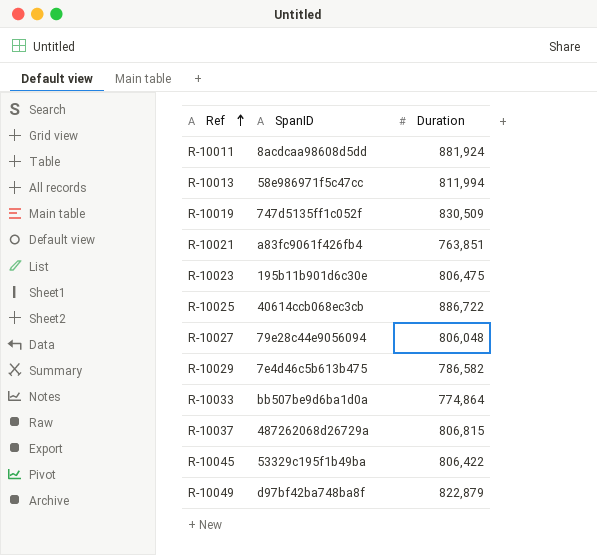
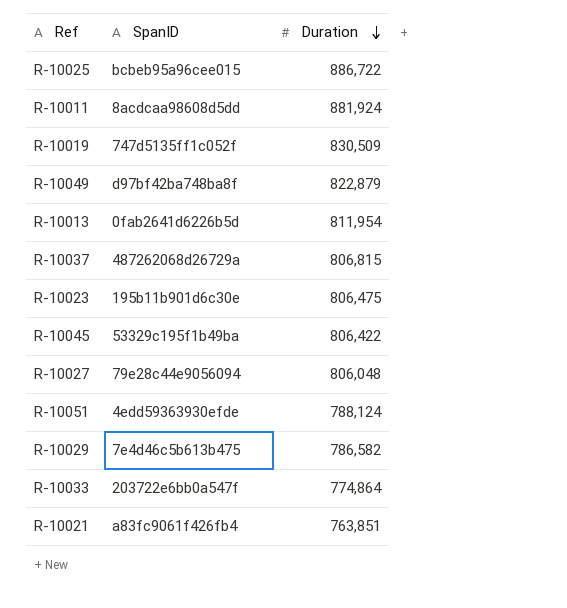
row order: Ref ascending -> Duration descending
R-10025 | SpanID: 40614ccb068ec3cb -> bcbeb95a96cee015
R-10013 | SpanID: 58e986971f5c47cc -> 0fab2641d6226b5d
R-10013 | Duration: 811,994 -> 811,954
row R-10051: none -> 4edd59363930efde | 788,124
R-10033 | SpanID: bb507be9d6ba1d0a -> 203722e6bb0a547f

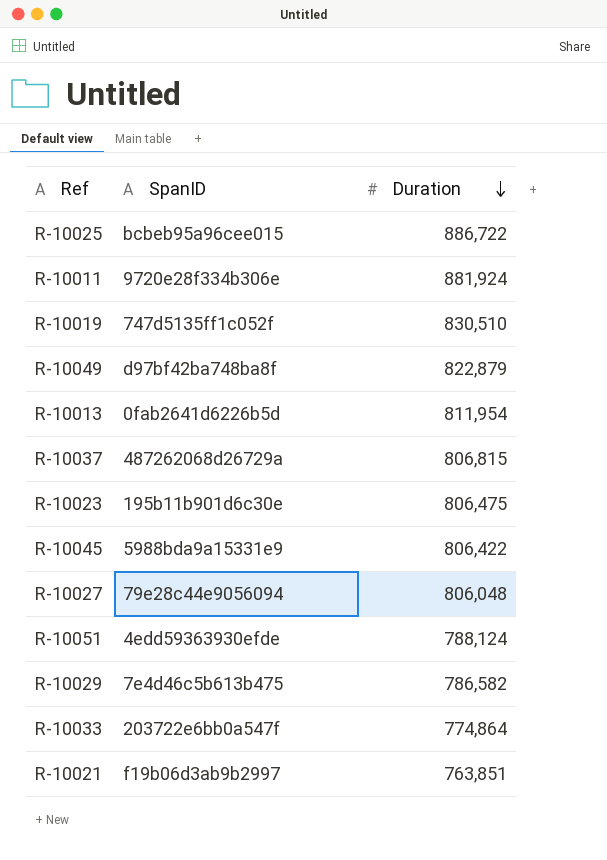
R-10011 | SpanID: 8acdcaa98608d5dd -> 9720e28f334b306e
R-10019 | Duration: 830,509 -> 830,510
R-10045 | SpanID: 53329c195f1b49ba -> 5988bda9a15331e9
R-10021 | SpanID: a83fc9061f426fb4 -> f19b06d3ab9b2997

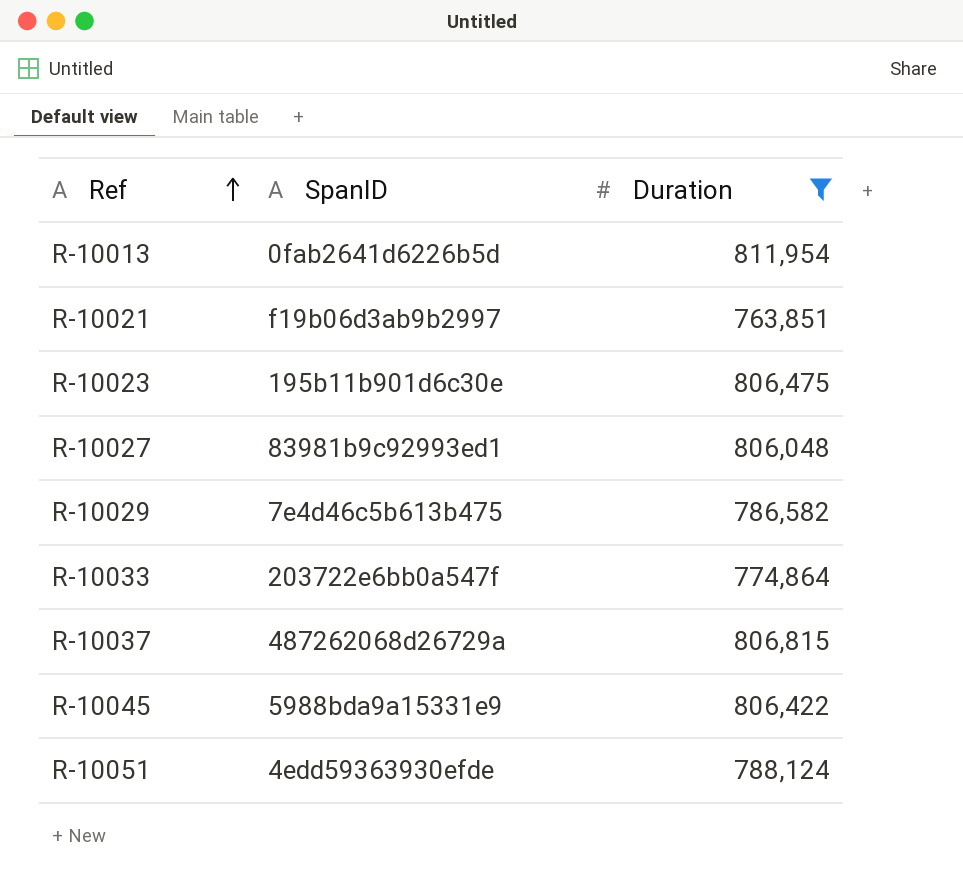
filter: none -> Duration <= 811,954
row order: Duration descending -> Ref ascending
R-10027 | SpanID: 79e28c44e9056094 -> 83981b9c92993ed1

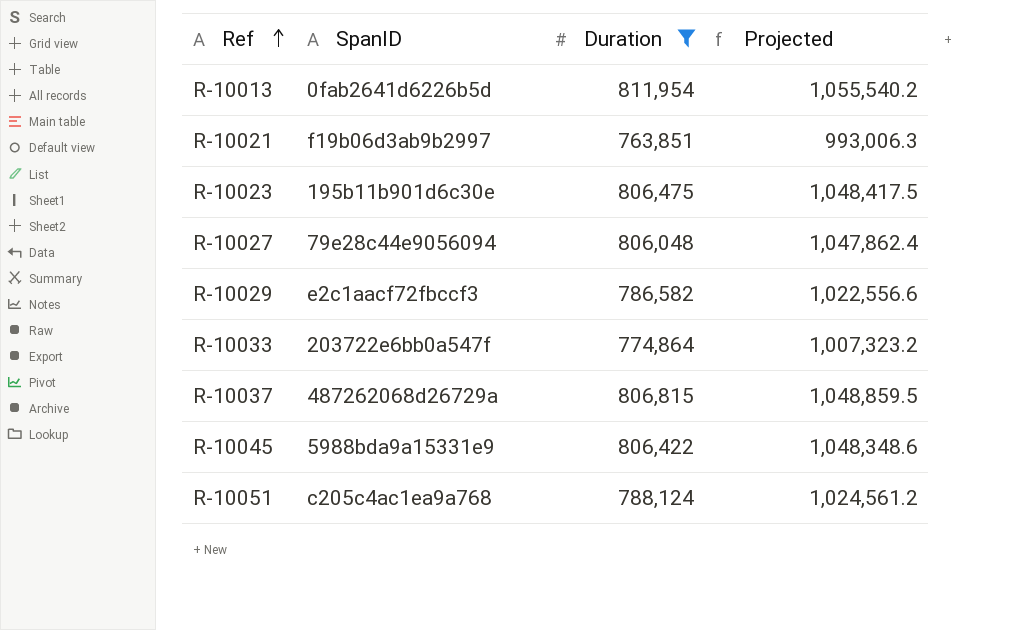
column Projected | formula: none -> [Duration] * 1.3
R-10027 | SpanID: 83981b9c92993ed1 -> 79e28c44e9056094
R-10029 | SpanID: 7e4d46c5b613b475 -> e2c1aacf72fbccf3
R-10051 | SpanID: 4edd59363930efde -> c205c4ac1ea9a768

